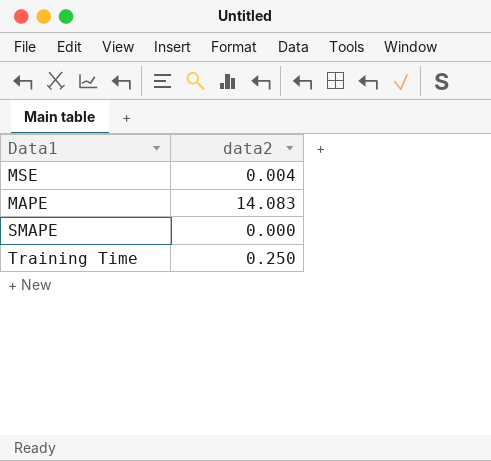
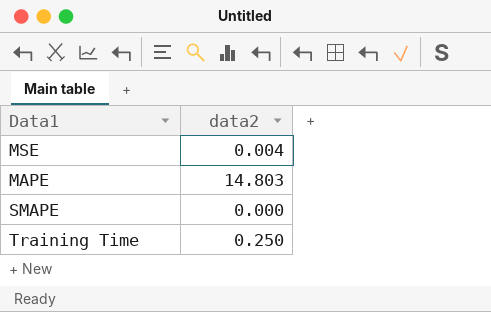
MAPE | data2: 14.083 -> 14.803

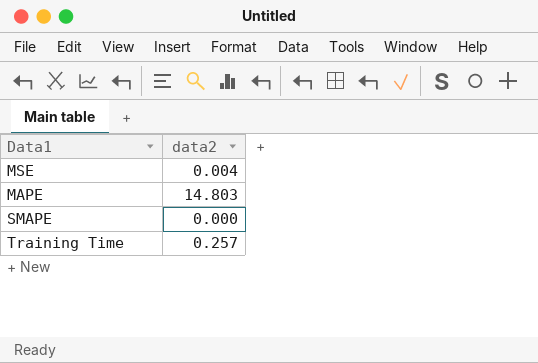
Training Time | data2: 0.250 -> 0.257

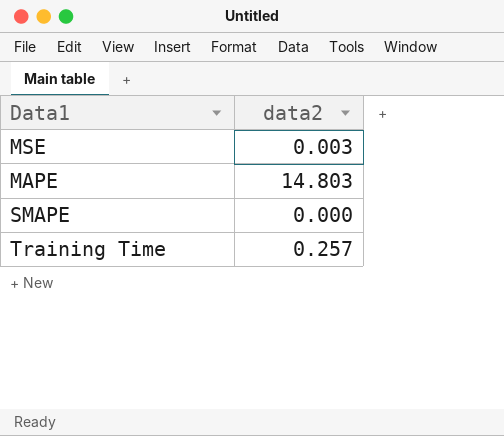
MSE | data2: 0.004 -> 0.003

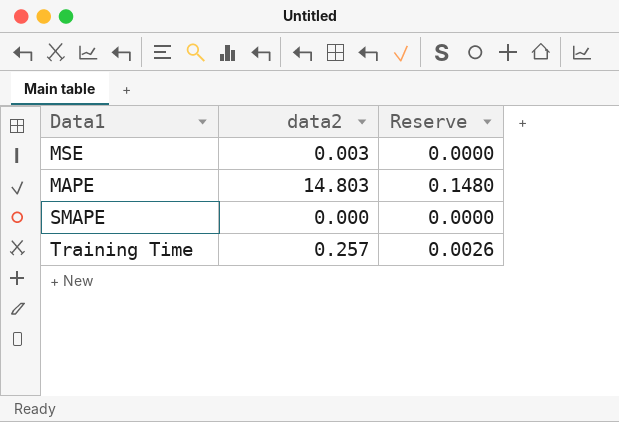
column Reserve | formula: none -> [data2] * 0.01

